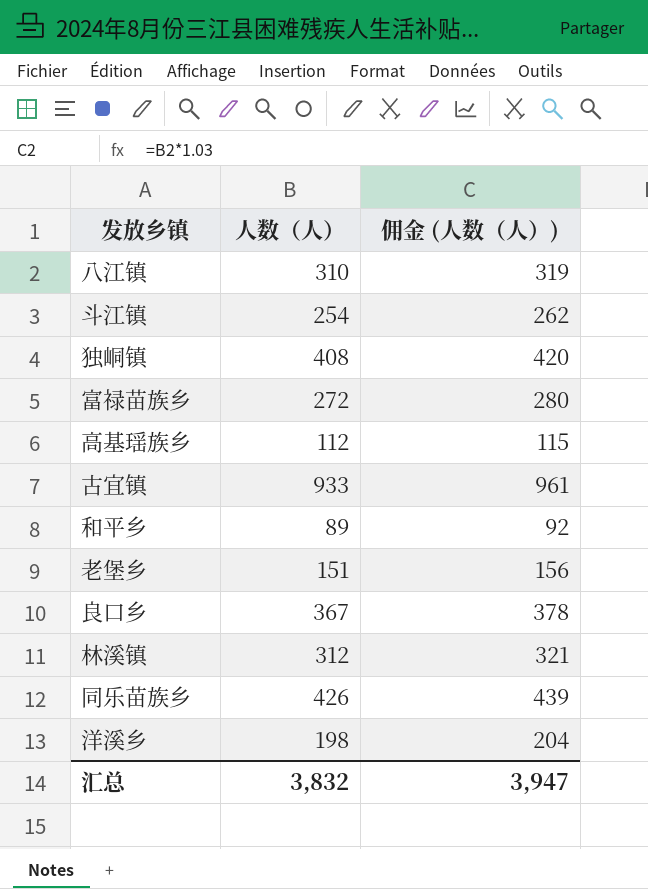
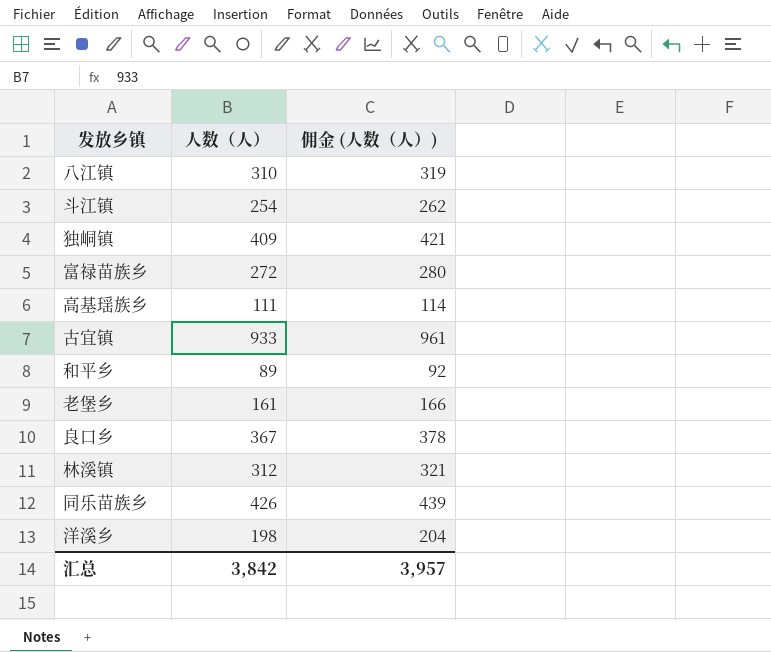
独峒镇 | 人数（人）: 408 -> 409
独峒镇 | 佣金 (人数（人）): 420 -> 421
高基瑶族乡 | 人数（人）: 112 -> 111
高基瑶族乡 | 佣金 (人数（人）): 115 -> 114
老堡乡 | 人数（人）: 151 -> 161
老堡乡 | 佣金 (人数（人）): 156 -> 166
汇总 | 人数（人）: 3,832 -> 3,842
汇总 | 佣金 (人数（人）): 3,947 -> 3,957

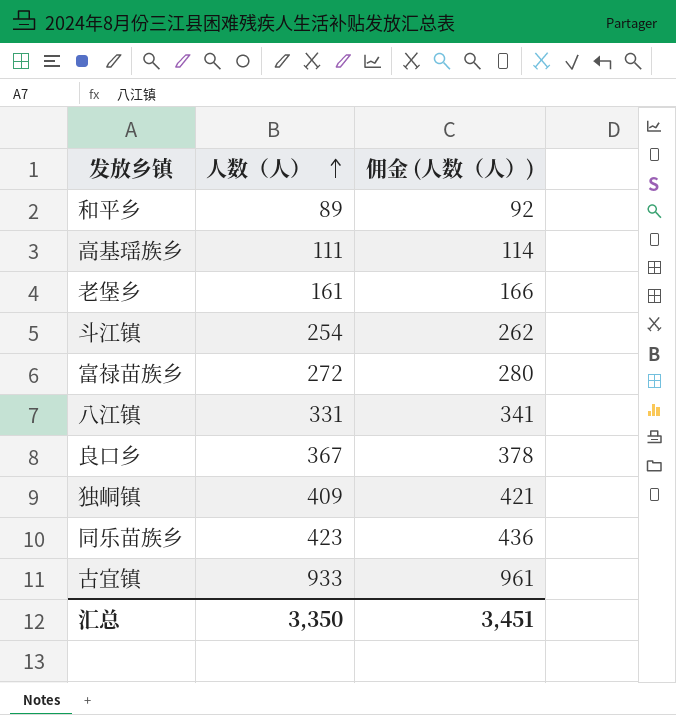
row order: none -> 人数（人） ascending
row 林溪镇: 312 | 321 -> none
row 洋溪乡: 198 | 204 -> none
八江镇 | 人数（人）: 310 -> 331
八江镇 | 佣金 (人数（人）): 319 -> 341
同乐苗族乡 | 人数（人）: 426 -> 423
同乐苗族乡 | 佣金 (人数（人）): 439 -> 436
汇总 | 人数（人）: 3,842 -> 3,350
汇总 | 佣金 (人数（人）): 3,957 -> 3,451

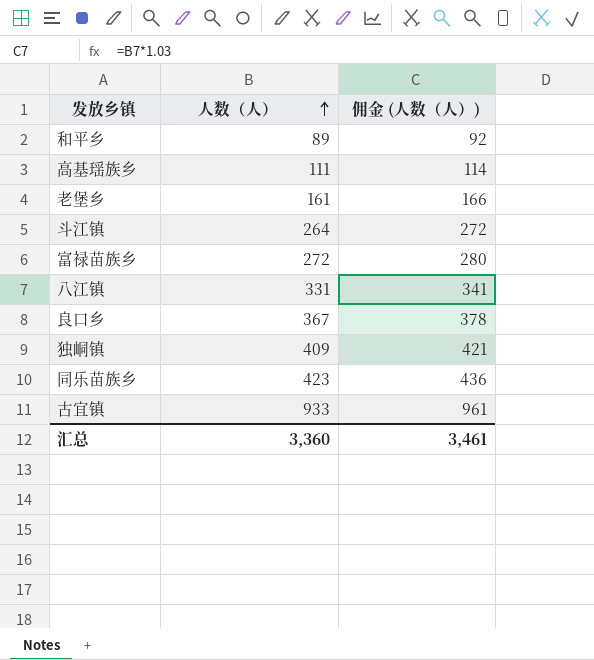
斗江镇 | 人数（人）: 254 -> 264
斗江镇 | 佣金 (人数（人）): 262 -> 272
汇总 | 人数（人）: 3,350 -> 3,360
汇总 | 佣金 (人数（人）): 3,451 -> 3,461

